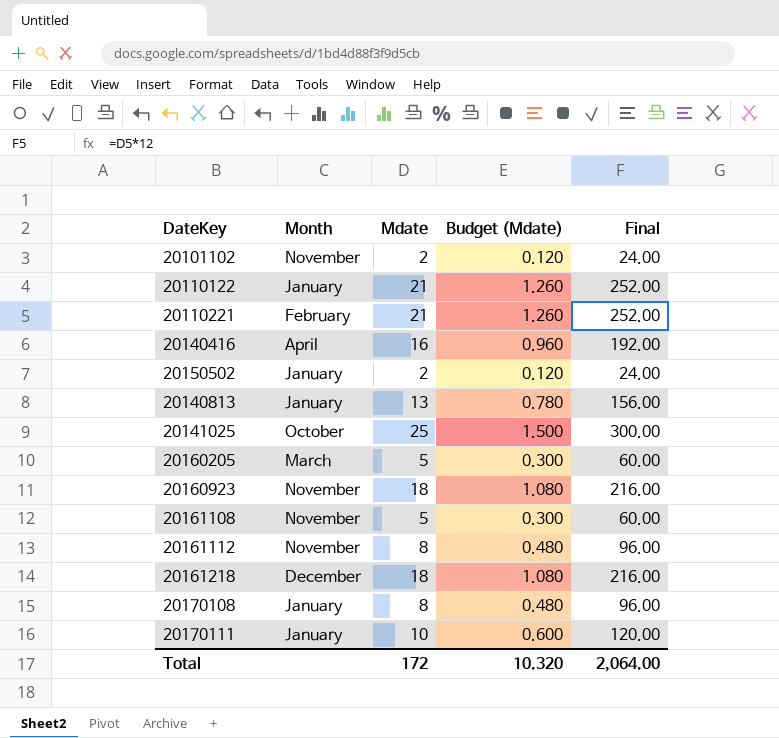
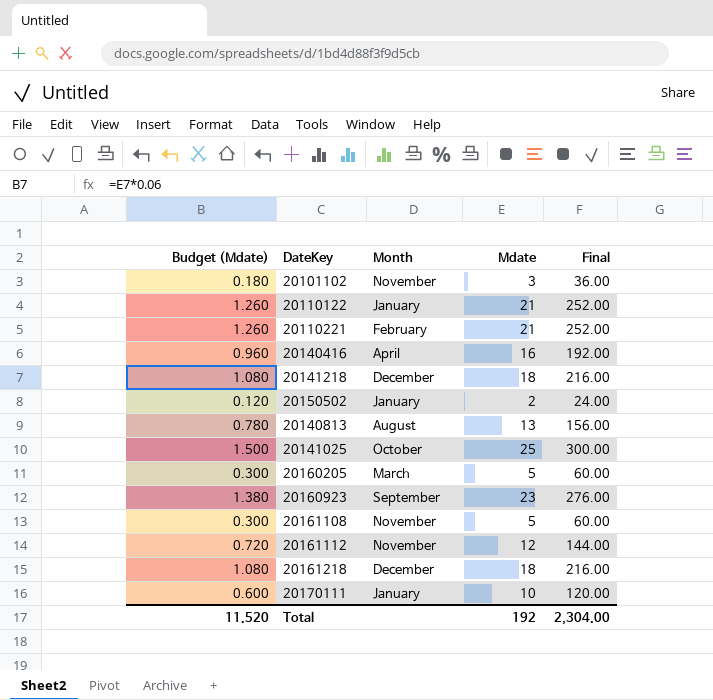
column Budget (Mdate) | position: 4 -> 1
row 20170108: January | 8 | 0.480 | 96.00 -> none
20101102 | Budget (Mdate): 0.120 -> 0.180
20101102 | Mdate: 2 -> 3
20101102 | Final: 24.00 -> 36.00
row 20141218: none -> 1.080 | December | 18 | 216.00
20140813 | Month: January -> August
20160923 | Budget (Mdate): 1.080 -> 1.380
20160923 | Month: November -> September
20160923 | Mdate: 18 -> 23
20160923 | Final: 216.00 -> 276.00
20161112 | Budget (Mdate): 0.480 -> 0.720
20161112 | Mdate: 8 -> 12
20161112 | Final: 96.00 -> 144.00
Total | Budget (Mdate): 10.320 -> 11.520
Total | Mdate: 172 -> 192
Total | Final: 2,064.00 -> 2,304.00

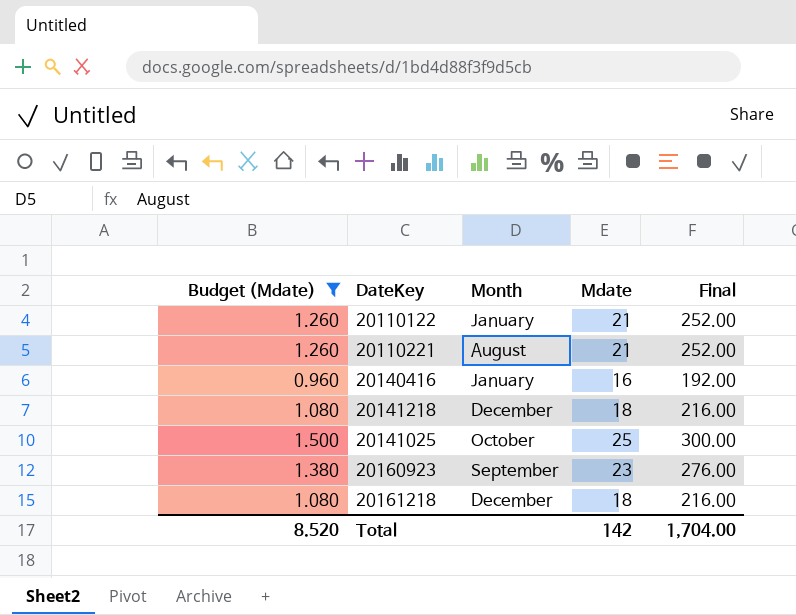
filter: none -> Budget (Mdate) >= 0.960
20110221 | Month: February -> August
20140416 | Month: April -> January
Total | Budget (Mdate): 11.520 -> 8.520
Total | Mdate: 192 -> 142
Total | Final: 2,304.00 -> 1,704.00

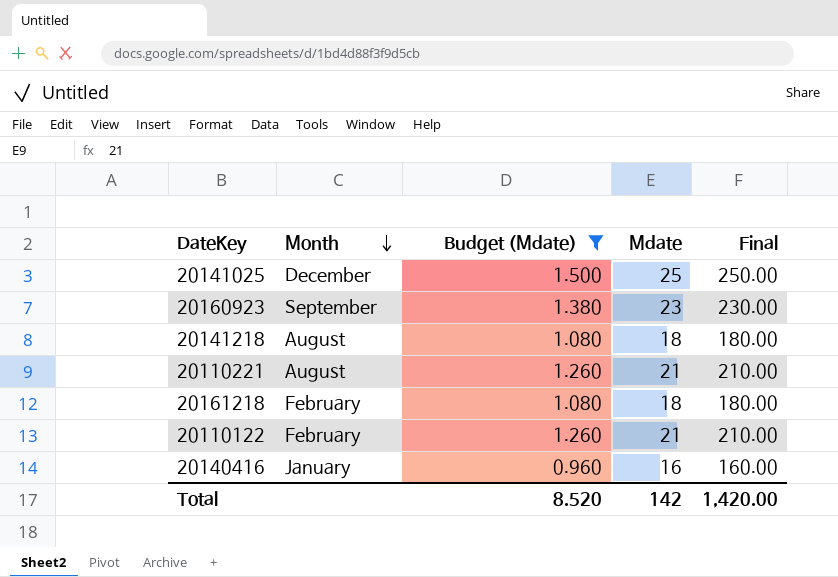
row order: none -> Month descending
column Budget (Mdate) | position: 1 -> 3
column Final | formula: [Mdate] * 12 -> [Mdate] * 10
20141025 | Month: October -> December
20141218 | Month: December -> August
20161218 | Month: December -> February
20110122 | Month: January -> February
Total | Final: 1,704.00 -> 1,420.00

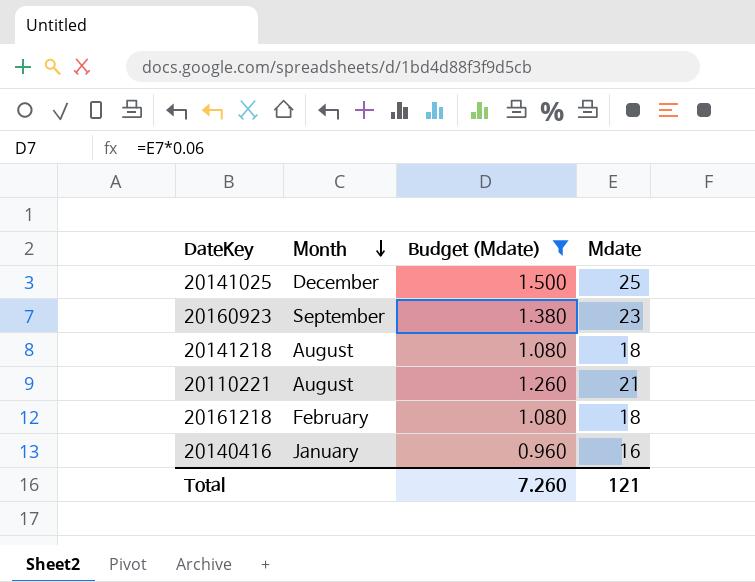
column Final | formula: [Mdate] * 10 -> none
row 20110122: February | 1.260 | 21 | 210.00 -> none
Total | Budget (Mdate): 8.520 -> 7.260
Total | Mdate: 142 -> 121

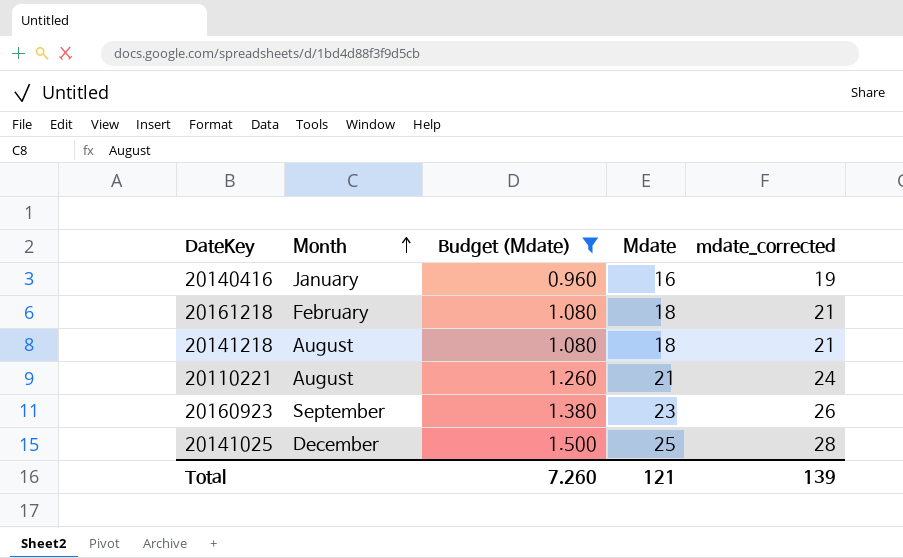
row order: Month descending -> Month ascending
column mdate_corrected | formula: none -> [Mdate] + 3

